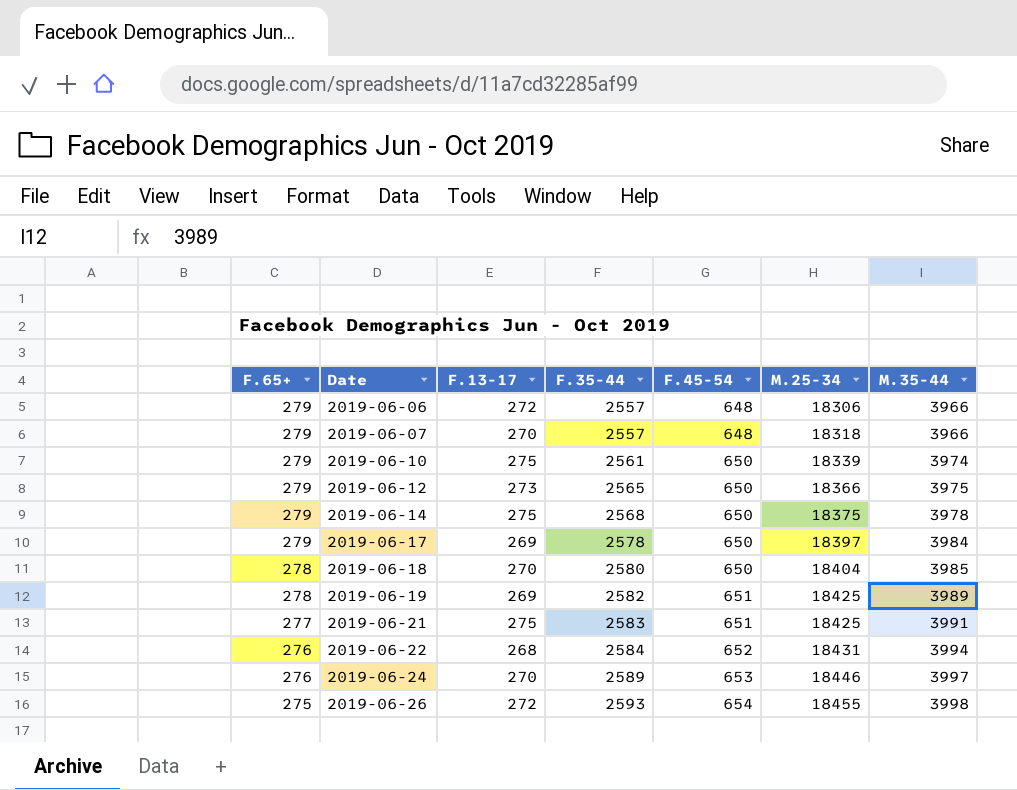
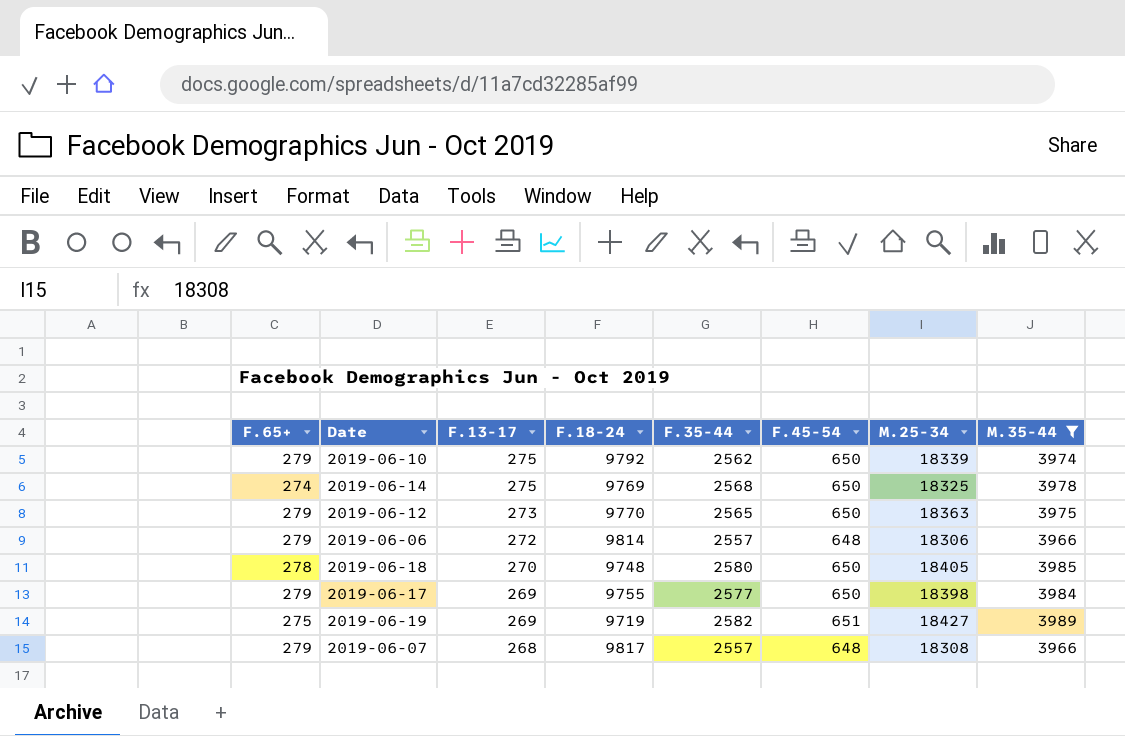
filter: none -> M.35-44 <= 3989
row order: F.65+ descending -> F.13-17 descending
column F.18-24 | position: none -> 4
2019-06-10 | F.35-44: 2561 -> 2562
2019-06-14 | F.65+: 279 -> 274
2019-06-14 | M.25-34: 18375 -> 18325
2019-06-12 | M.25-34: 18366 -> 18363
2019-06-18 | M.25-34: 18404 -> 18405
2019-06-17 | F.35-44: 2578 -> 2577
2019-06-17 | M.25-34: 18397 -> 18398
2019-06-19 | F.65+: 278 -> 275
2019-06-19 | M.25-34: 18425 -> 18427
2019-06-07 | F.13-17: 270 -> 268
2019-06-07 | M.25-34: 18318 -> 18308

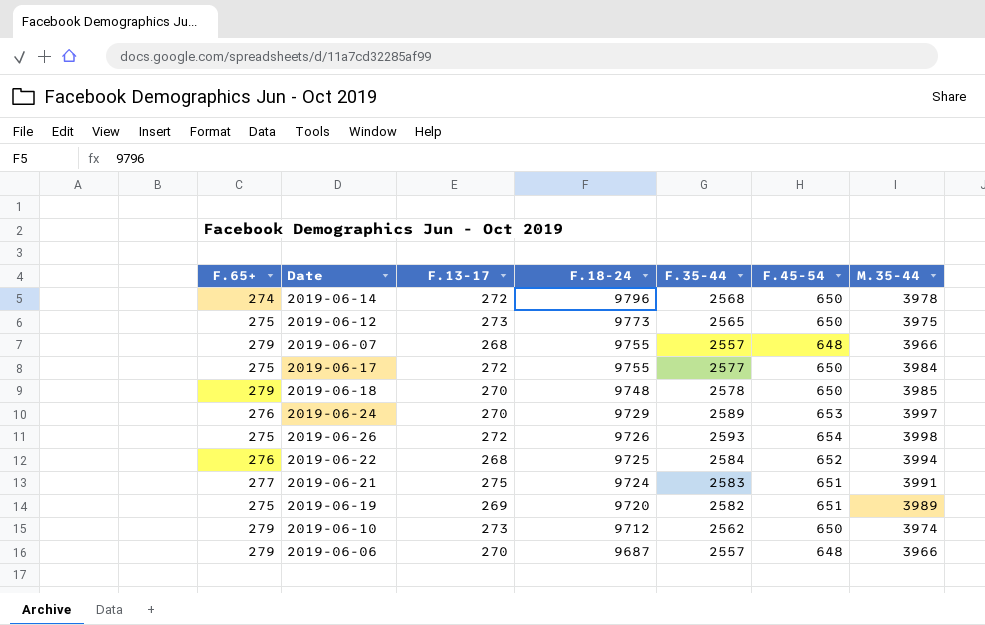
filter: M.35-44 <= 3989 -> none
row order: F.13-17 descending -> F.18-24 descending
column M.25-34 | position: 7 -> none
2019-06-14 | F.13-17: 275 -> 272
2019-06-14 | F.18-24: 9769 -> 9796
2019-06-12 | F.65+: 279 -> 275
2019-06-12 | F.18-24: 9770 -> 9773
2019-06-07 | F.18-24: 9817 -> 9755
2019-06-17 | F.65+: 279 -> 275
2019-06-17 | F.13-17: 269 -> 272
2019-06-18 | F.65+: 278 -> 279
2019-06-18 | F.35-44: 2580 -> 2578
2019-06-19 | F.18-24: 9719 -> 9720
2019-06-10 | F.13-17: 275 -> 273
2019-06-10 | F.18-24: 9792 -> 9712
2019-06-06 | F.13-17: 272 -> 270
2019-06-06 | F.18-24: 9814 -> 9687

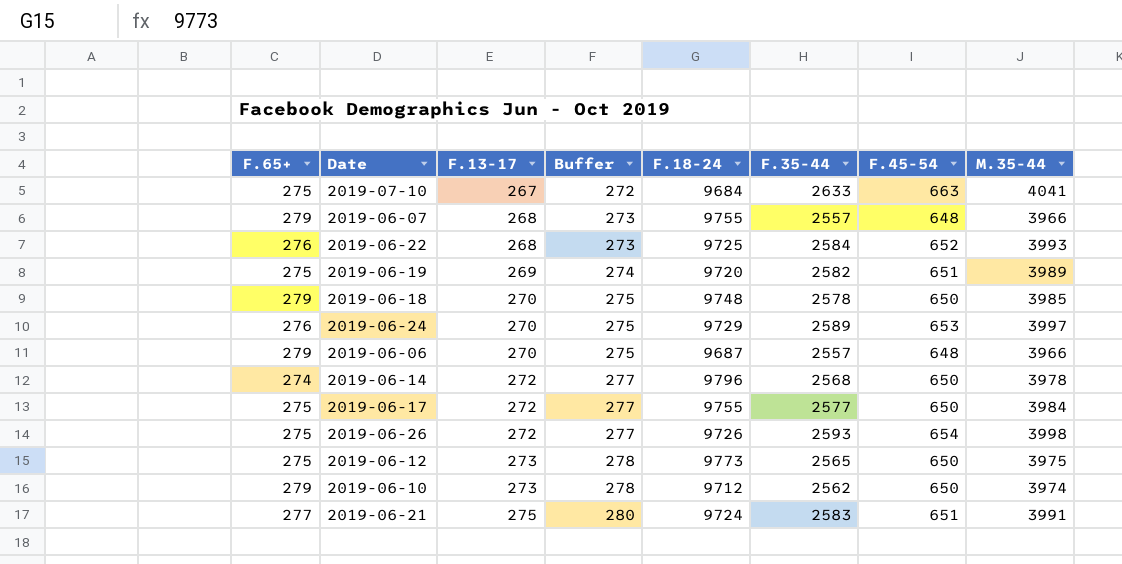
row order: F.18-24 descending -> F.13-17 ascending
column Buffer | formula: none -> [F.13-17] + 5
row 2019-07-10: none -> 275 | 267 | 272 | 9684 | 2633 | 663 | 4041
2019-06-22 | M.35-44: 3994 -> 3993

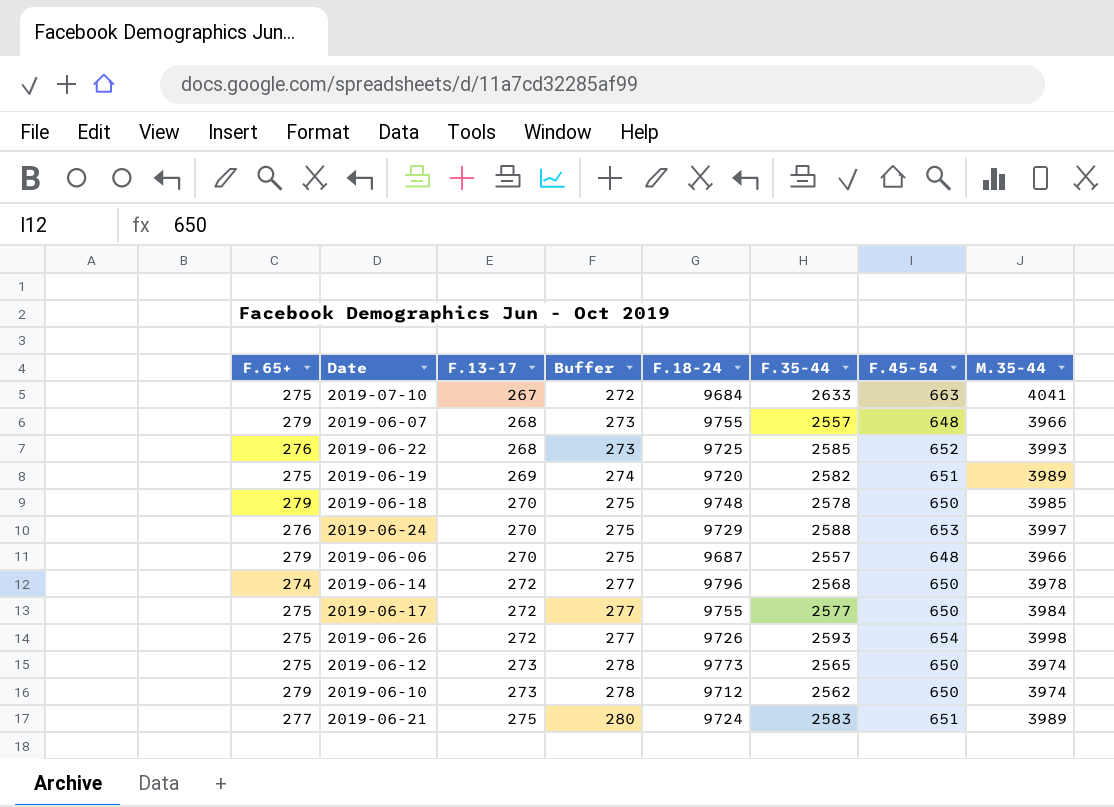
2019-06-22 | F.35-44: 2584 -> 2585
2019-06-24 | F.35-44: 2589 -> 2588
2019-06-12 | M.35-44: 3975 -> 3974
2019-06-21 | M.35-44: 3991 -> 3989

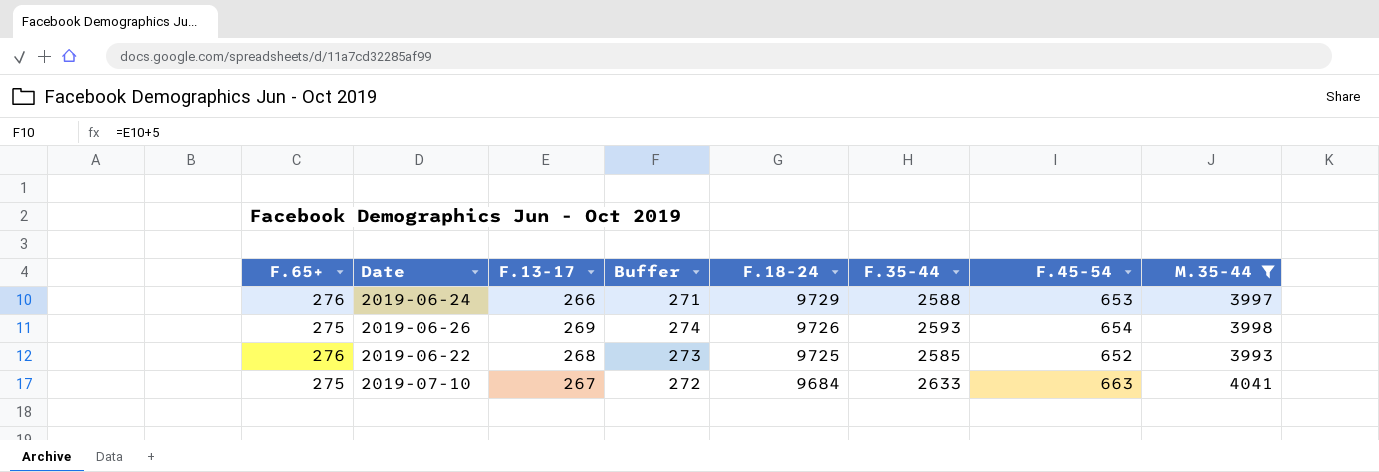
filter: none -> M.35-44 >= 3993
row order: F.13-17 ascending -> F.18-24 descending
2019-06-24 | F.13-17: 270 -> 266
2019-06-24 | Buffer: 275 -> 271
2019-06-26 | F.13-17: 272 -> 269
2019-06-26 | Buffer: 277 -> 274

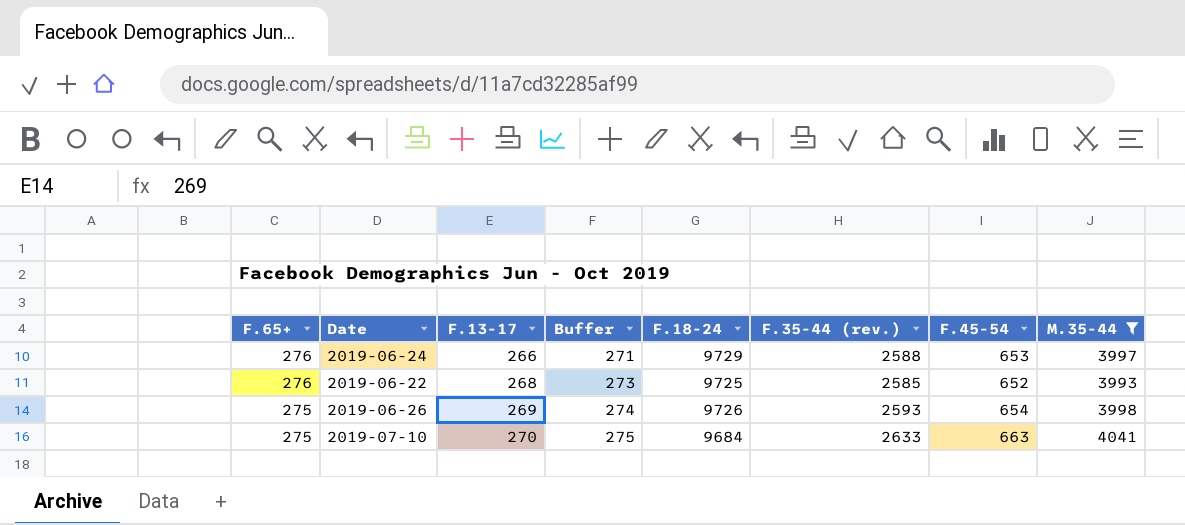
row order: F.18-24 descending -> F.65+ descending
column name: F.35-44 -> F.35-44 (rev.)
2019-07-10 | F.13-17: 267 -> 270
2019-07-10 | Buffer: 272 -> 275

